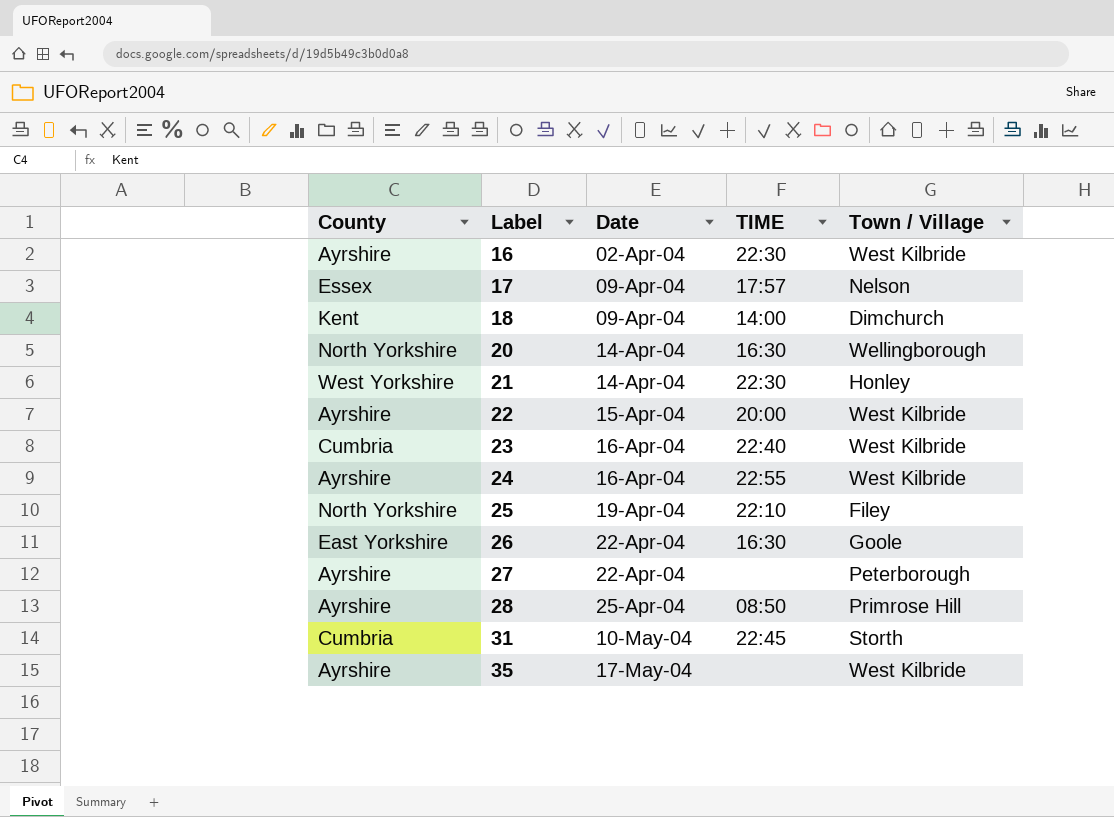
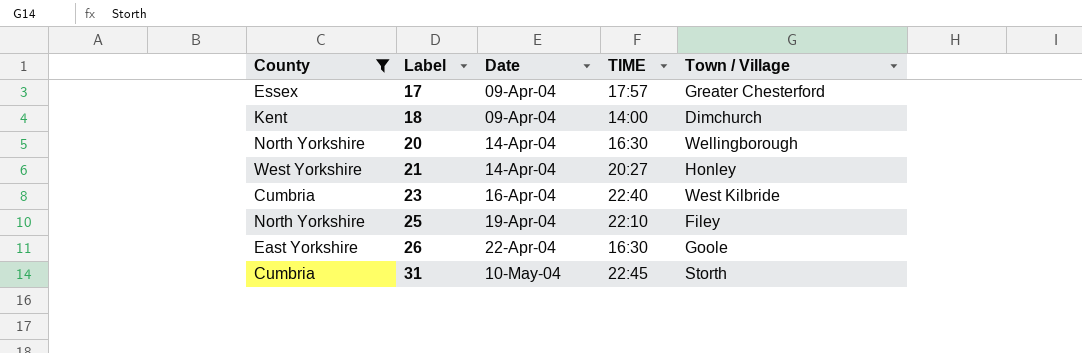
filter: none -> County != Ayrshire
17 | Town / Village: Nelson -> Greater Chesterford
21 | TIME: 22:30 -> 20:27

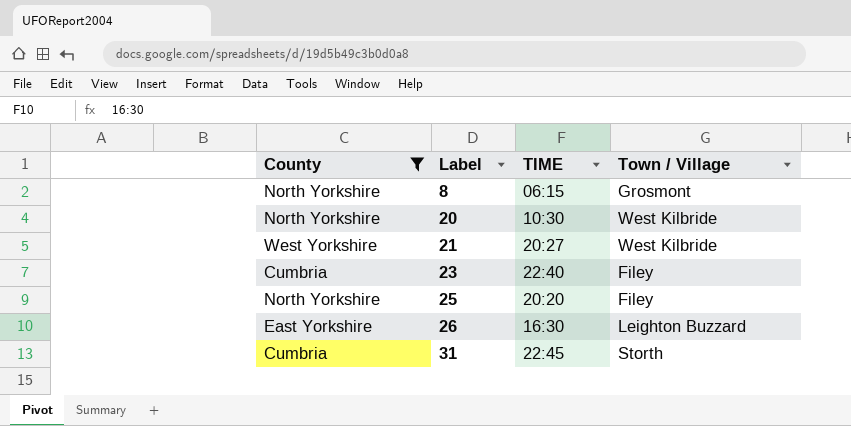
column Date | position: 3 -> none
row 17: Essex | 09-Apr-04 | 17:57 | Greater Chesterford -> none
row 18: Kent | 09-Apr-04 | 14:00 | Dimchurch -> none
row 8: none -> North Yorkshire | 06:15 | Grosmont
20 | TIME: 16:30 -> 10:30
20 | Town / Village: Wellingborough -> West Kilbride
21 | Town / Village: Honley -> West Kilbride
23 | Town / Village: West Kilbride -> Filey
25 | TIME: 22:10 -> 20:20
26 | Town / Village: Goole -> Leighton Buzzard

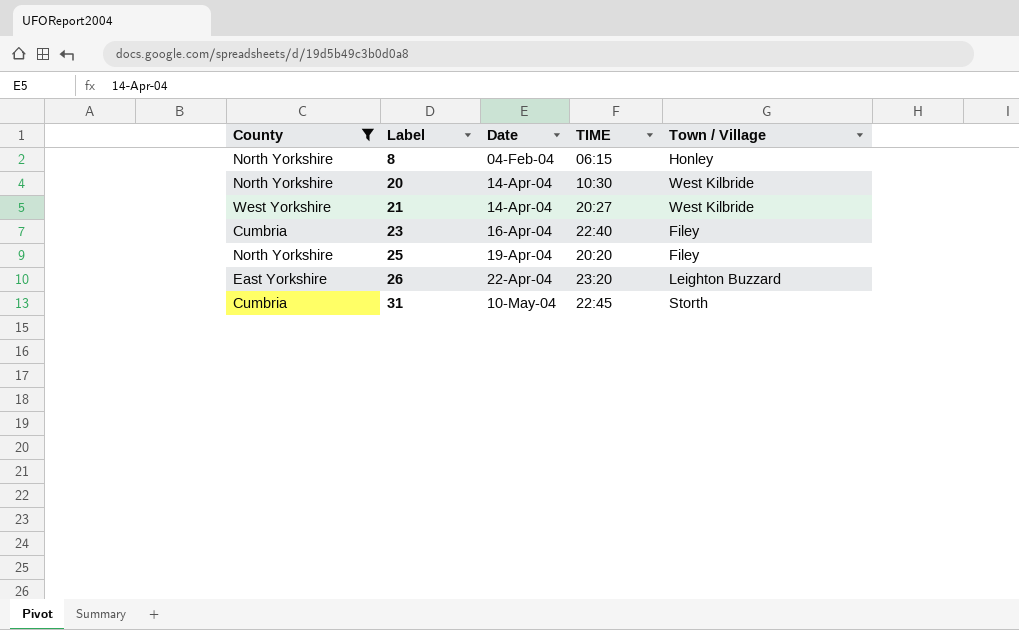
column Date | position: none -> 3
8 | Town / Village: Grosmont -> Honley
26 | TIME: 16:30 -> 23:20

